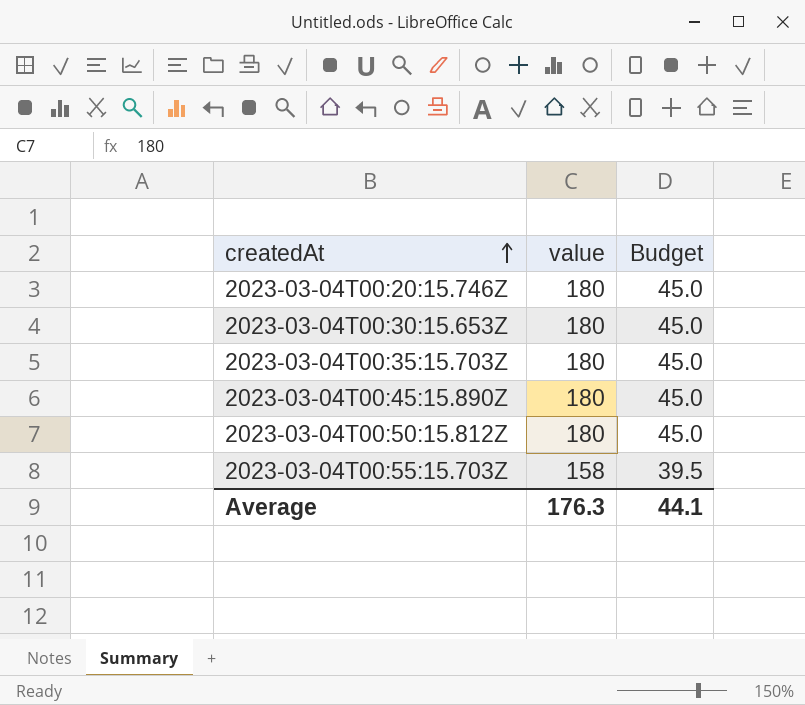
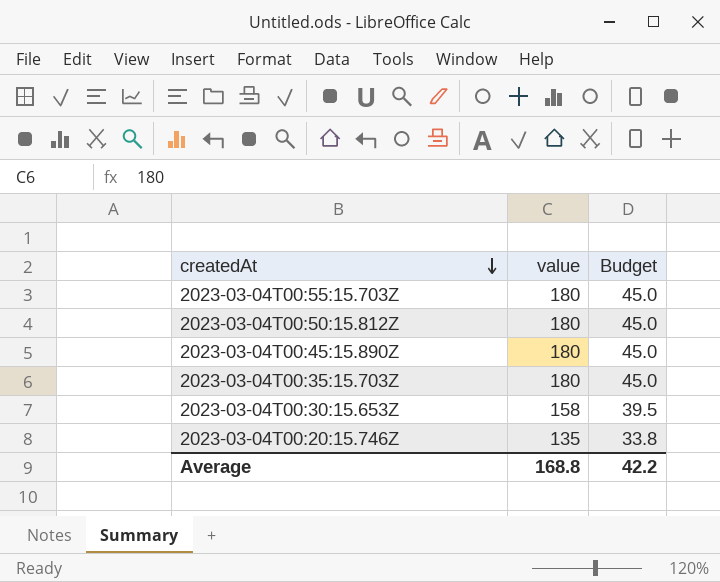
row order: createdAt ascending -> createdAt descending
2023-03-04T00:55:15.703Z | value: 158 -> 180
2023-03-04T00:55:15.703Z | Budget: 39.5 -> 45.0
2023-03-04T00:30:15.653Z | value: 180 -> 158
2023-03-04T00:30:15.653Z | Budget: 45.0 -> 39.5
2023-03-04T00:20:15.746Z | value: 180 -> 135
2023-03-04T00:20:15.746Z | Budget: 45.0 -> 33.8
Average | value: 176.3 -> 168.8
Average | Budget: 44.1 -> 42.2

